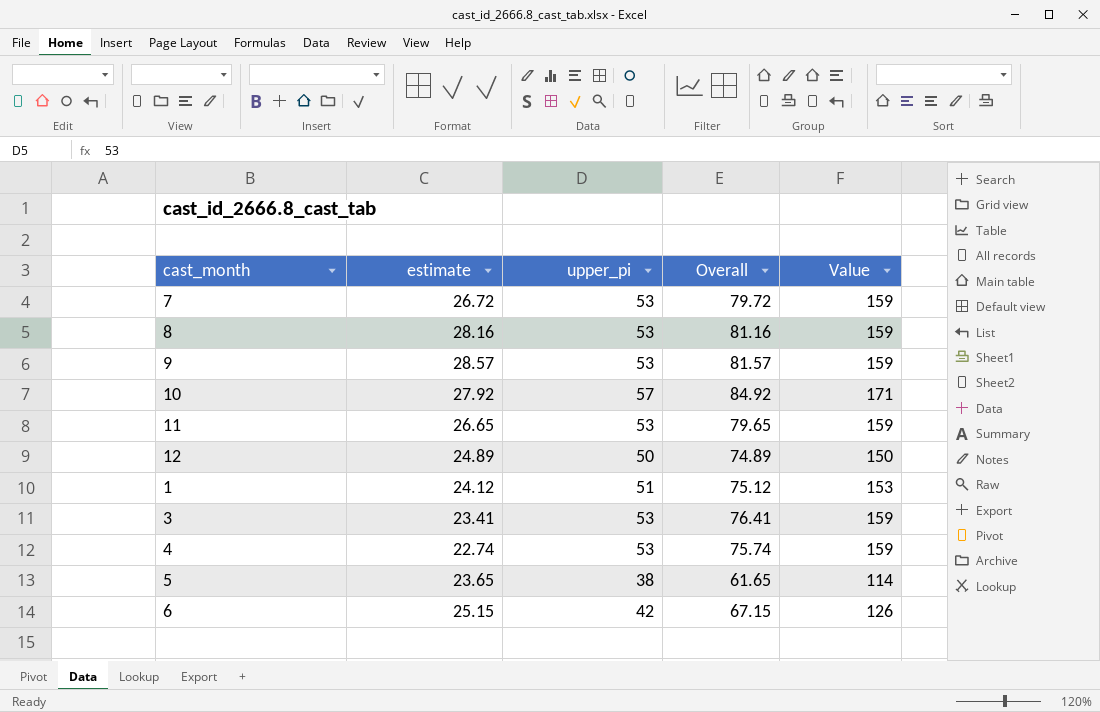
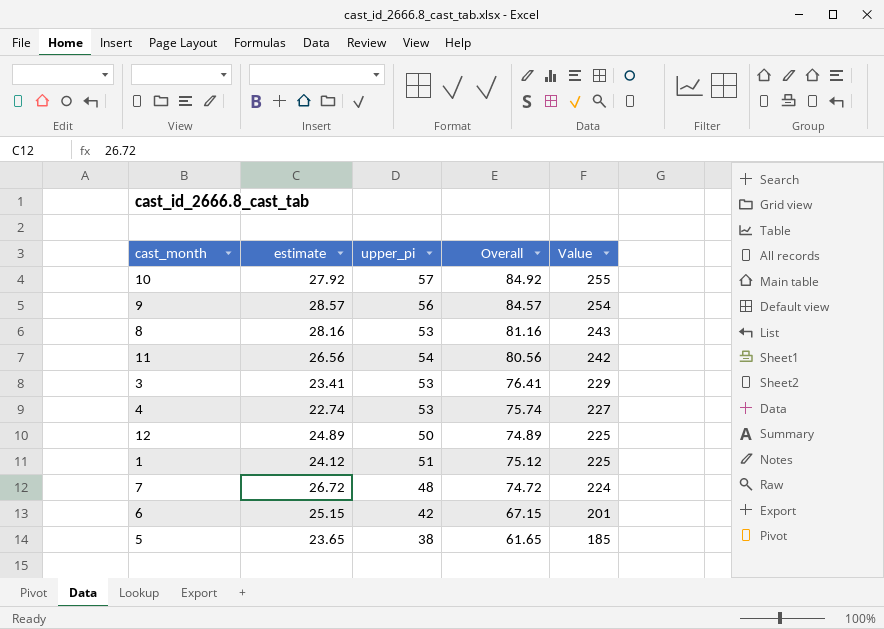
row order: none -> Value descending
column Value | formula: [upper_pi] * 3 -> [Overall] * 3
9 | upper_pi: 53 -> 56
9 | Overall: 81.57 -> 84.57
11 | estimate: 26.65 -> 26.56
11 | upper_pi: 53 -> 54
11 | Overall: 79.65 -> 80.56
7 | upper_pi: 53 -> 48
7 | Overall: 79.72 -> 74.72

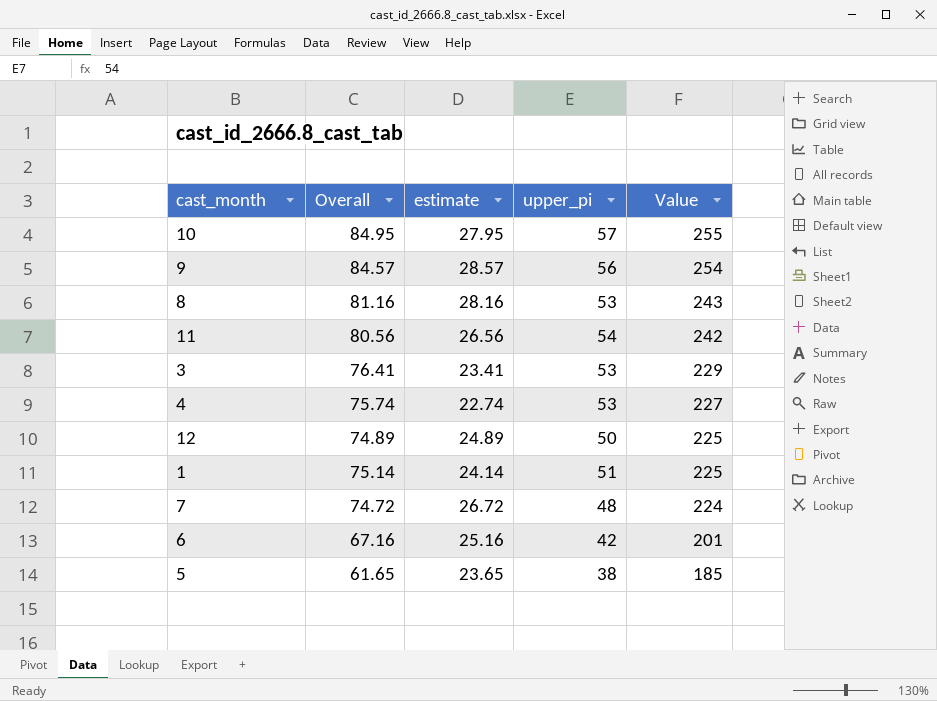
column Overall | position: 4 -> 2
10 | Overall: 84.92 -> 84.95
10 | estimate: 27.92 -> 27.95
1 | Overall: 75.12 -> 75.14
1 | estimate: 24.12 -> 24.14
6 | Overall: 67.15 -> 67.16
6 | estimate: 25.15 -> 25.16

